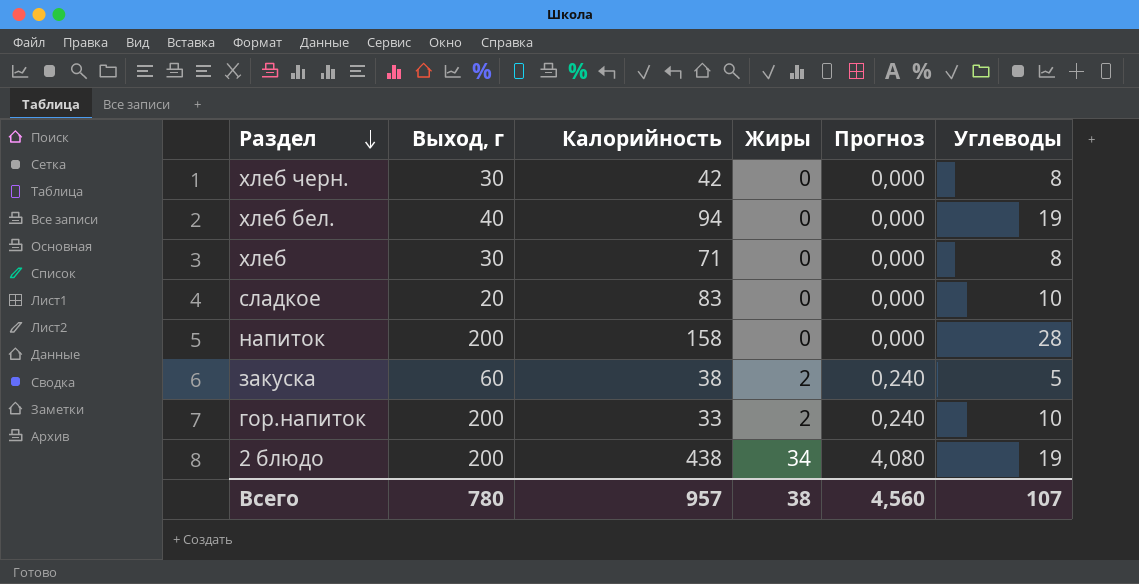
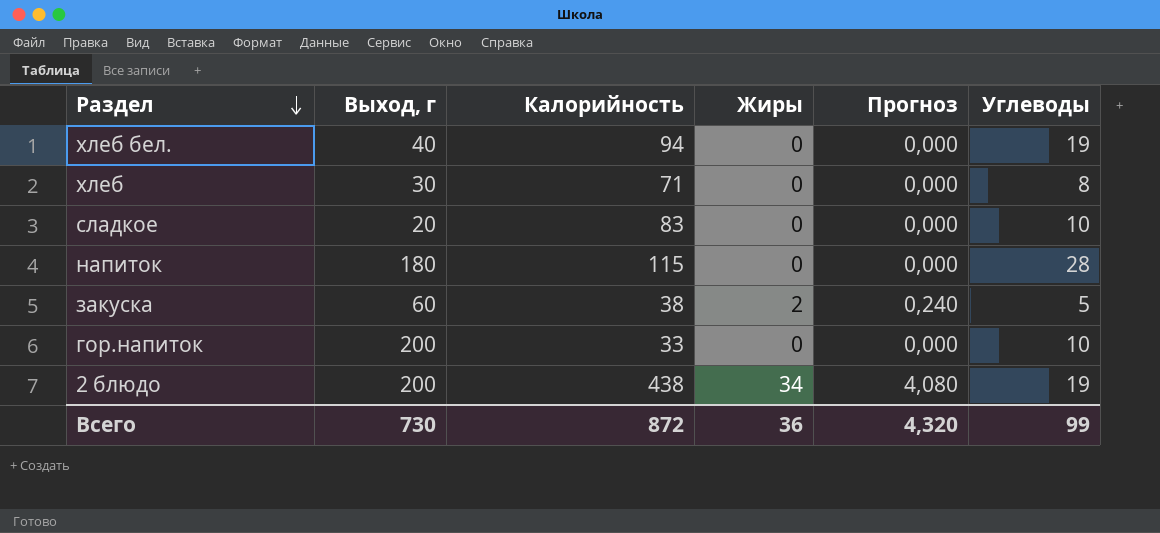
row хлеб черн.: 30 | 42 | 0 | 0,000 | 8 -> none
напиток | Выход, г: 200 -> 180
напиток | Калорийность: 158 -> 115
гор.напиток | Жиры: 2 -> 0
гор.напиток | Прогноз: 0,240 -> 0,000
Всего | Выход, г: 780 -> 730
Всего | Калорийность: 957 -> 872
Всего | Жиры: 38 -> 36
Всего | Прогноз: 4,560 -> 4,320
Всего | Углеводы: 107 -> 99

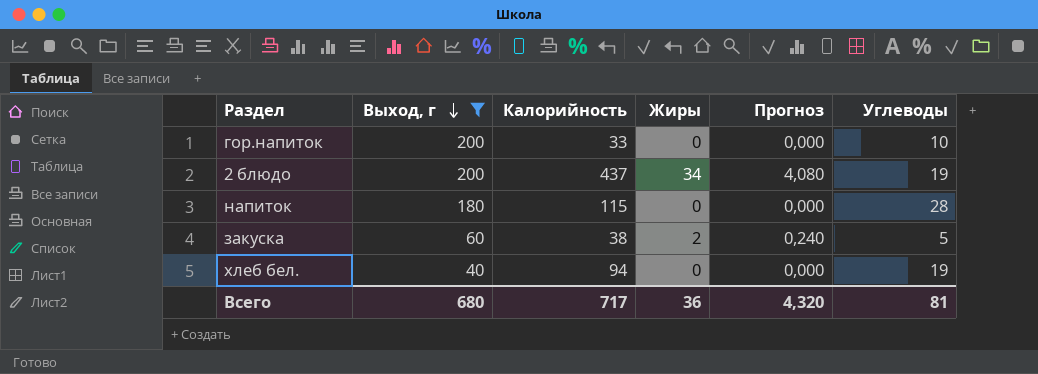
filter: none -> Выход, г >= 40
row order: Раздел descending -> Выход, г descending
2 блюдо | Калорийность: 438 -> 437
Всего | Выход, г: 730 -> 680
Всего | Калорийность: 872 -> 717
Всего | Углеводы: 99 -> 81

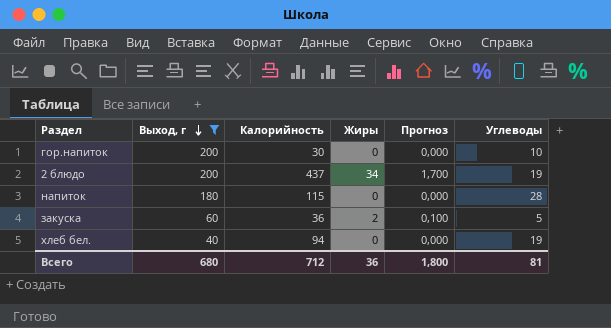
column Прогноз | formula: [Жиры] * 0,12 -> [Жиры] * 0,05
гор.напиток | Калорийность: 33 -> 30
закуска | Калорийность: 38 -> 36
Всего | Калорийность: 717 -> 712
Всего | Прогноз: 4,320 -> 1,800

